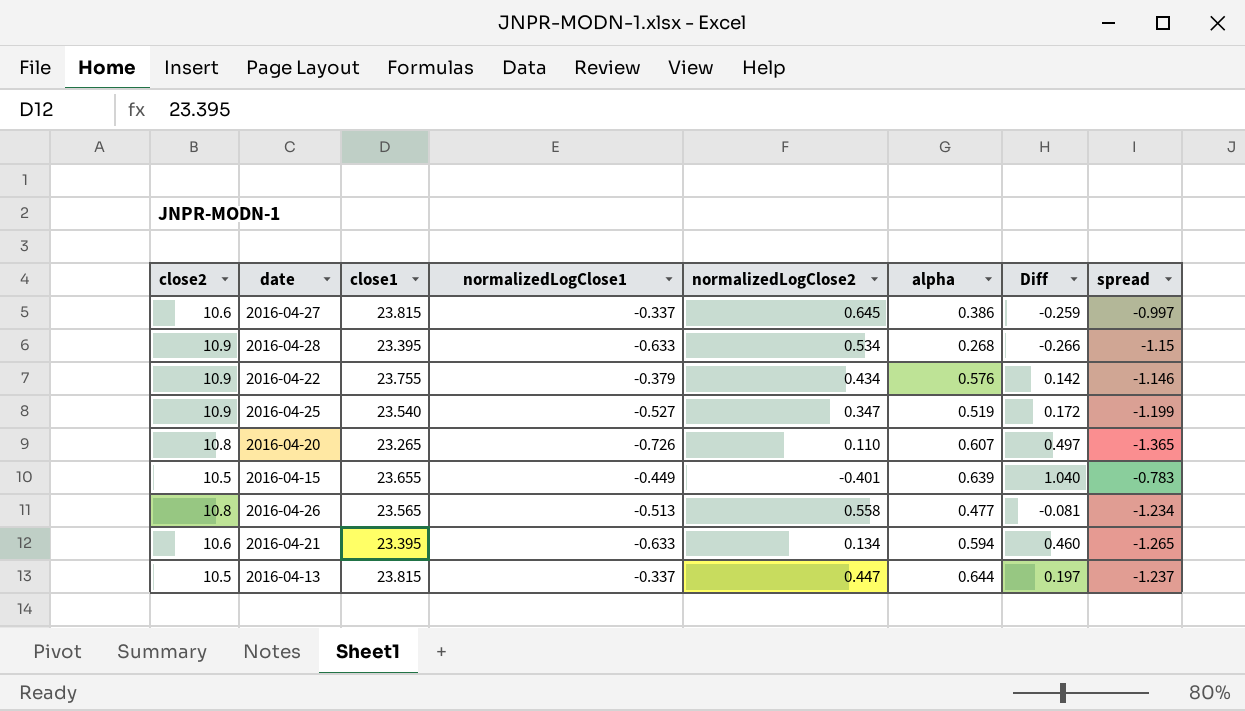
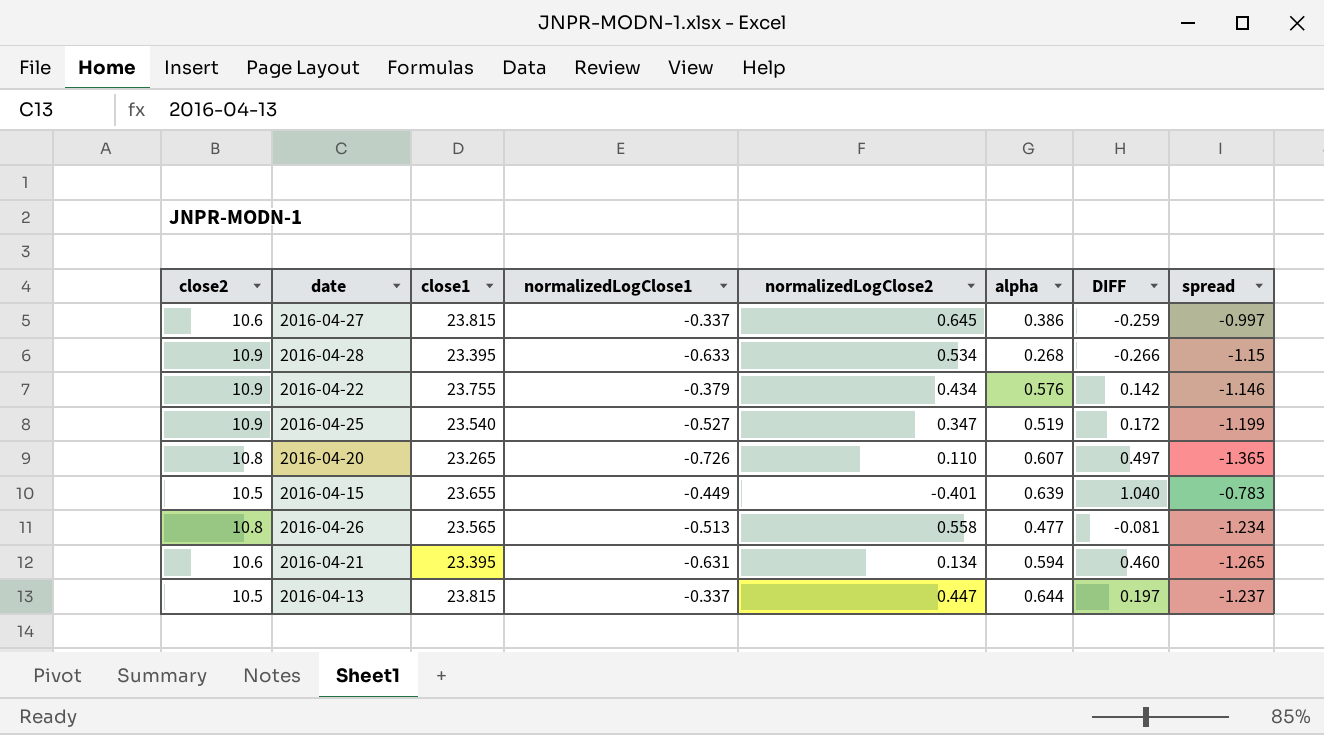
column name: Diff -> DIFF
2016-04-21 | normalizedLogClose1: -0.633 -> -0.631

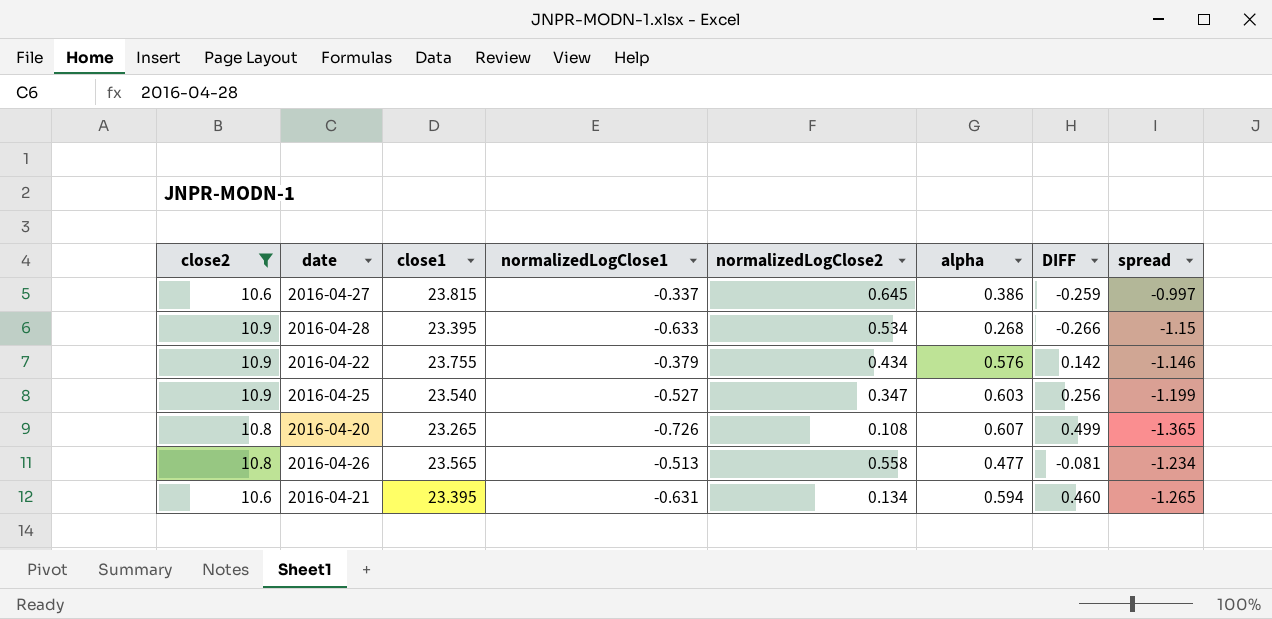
filter: none -> close2 != 10.5
2016-04-25 | alpha: 0.519 -> 0.603
2016-04-25 | DIFF: 0.172 -> 0.256
2016-04-20 | normalizedLogClose2: 0.110 -> 0.108
2016-04-20 | DIFF: 0.497 -> 0.499

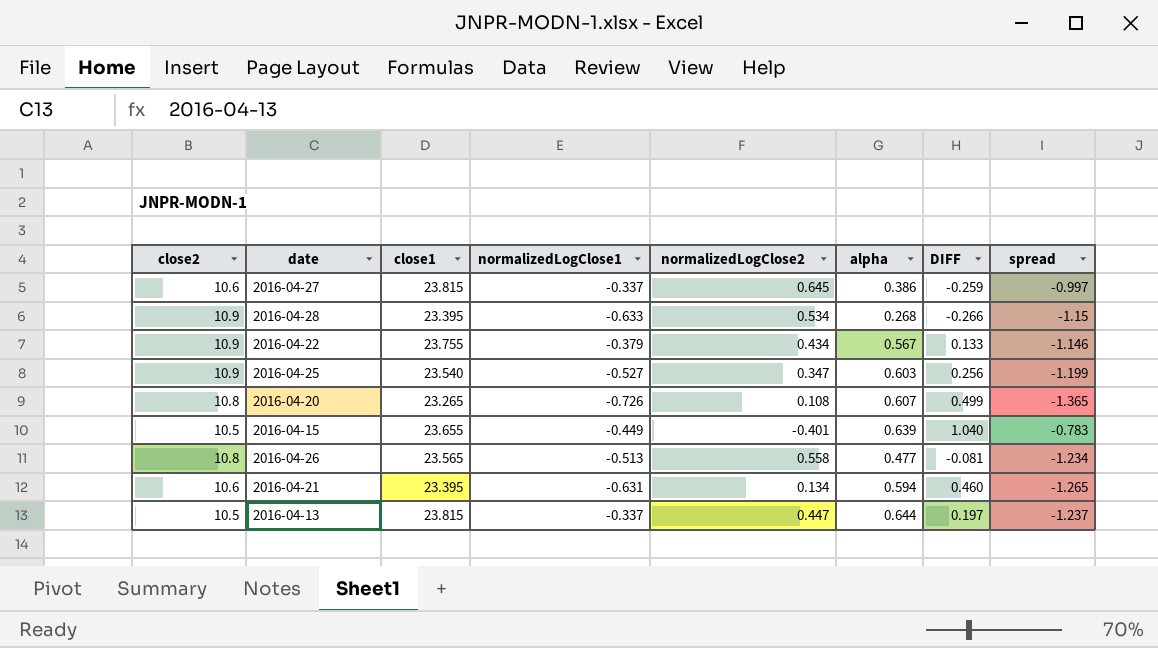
filter: close2 != 10.5 -> none
2016-04-22 | alpha: 0.576 -> 0.567
2016-04-22 | DIFF: 0.142 -> 0.133

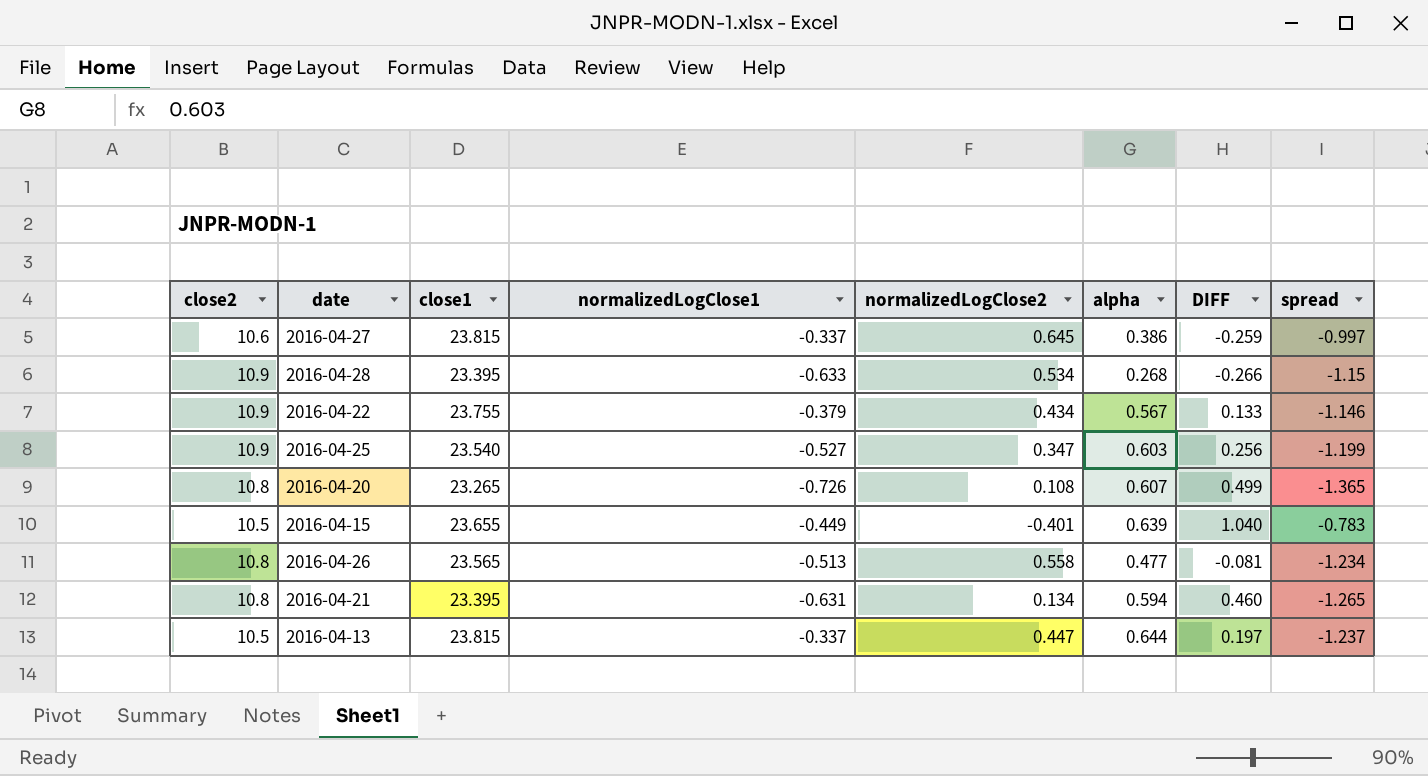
2016-04-21 | close2: 10.6 -> 10.8

